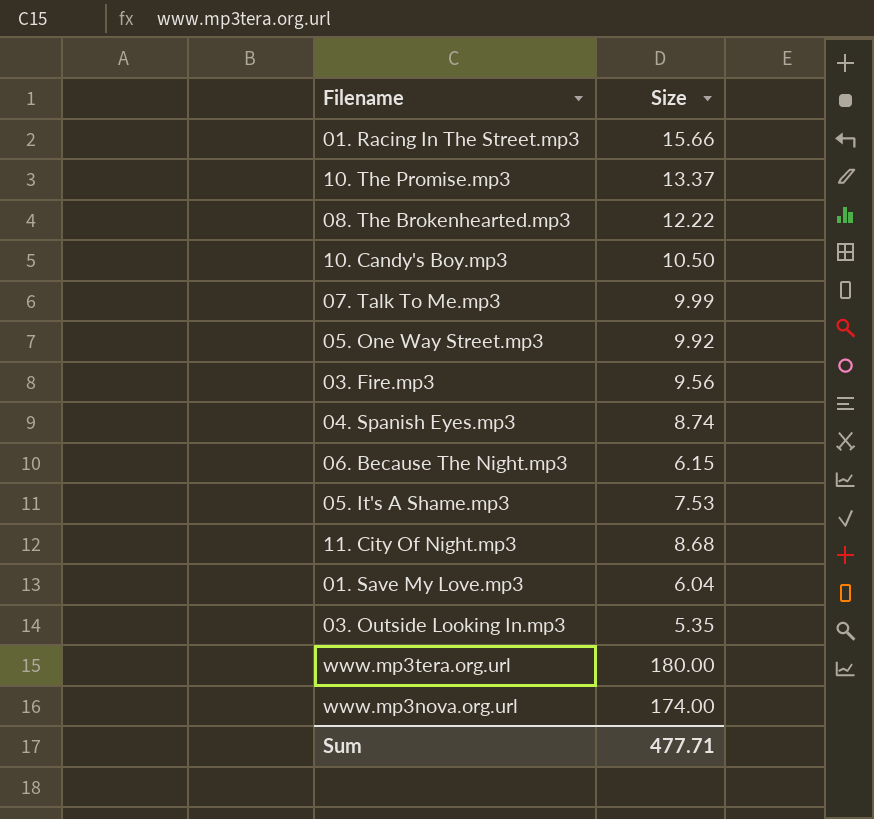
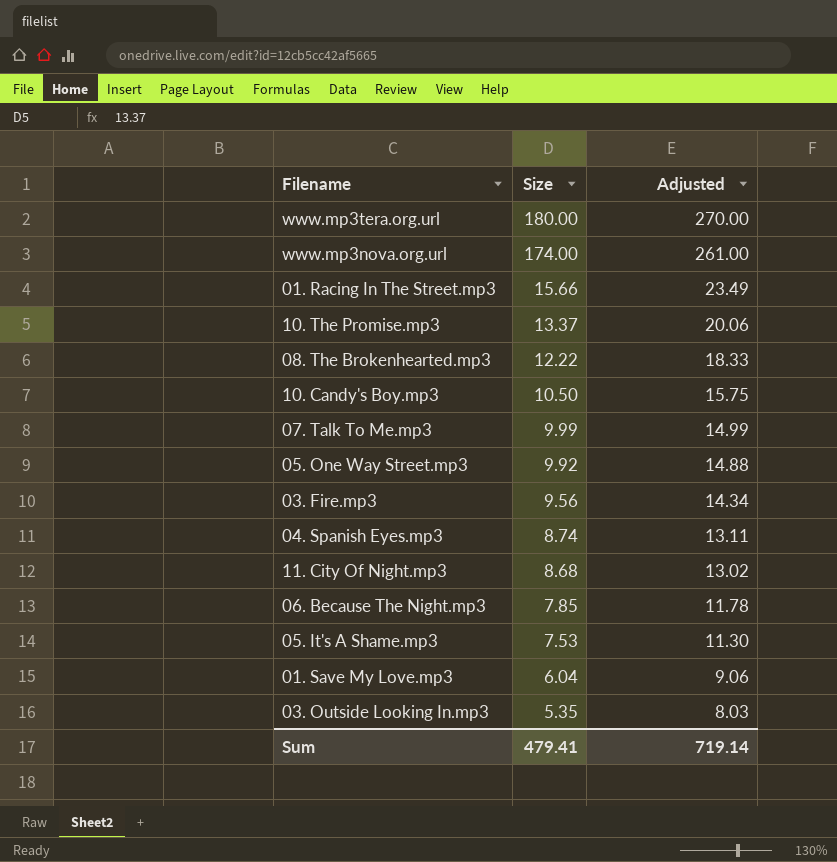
row order: none -> Size descending
column Adjusted | formula: none -> [Size] * 1.5
06. Because The Night.mp3 | Size: 6.15 -> 7.85
Sum | Size: 477.71 -> 479.41

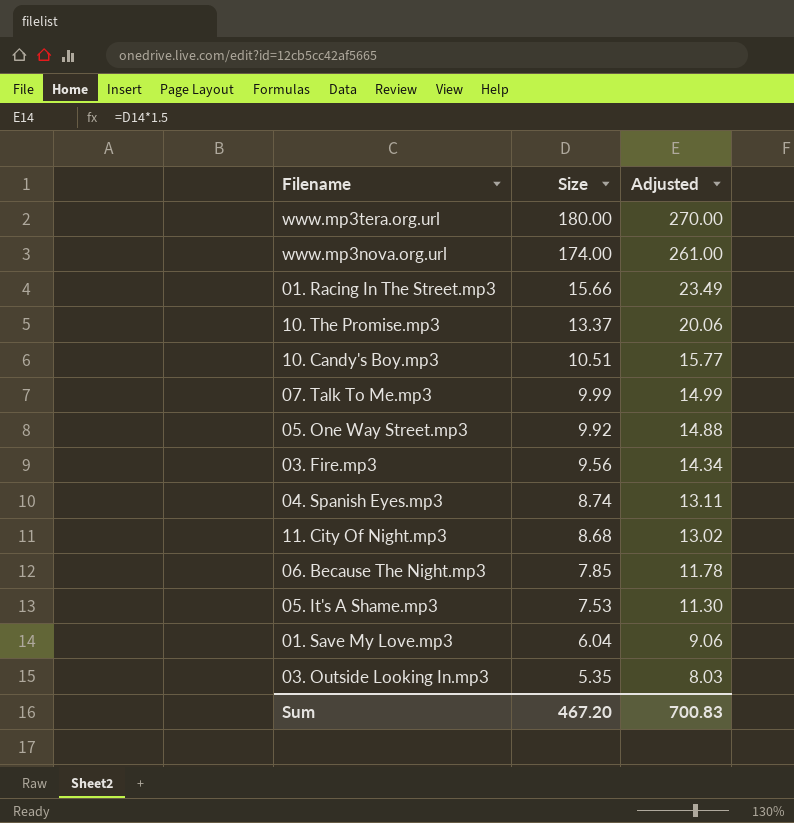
row 08. The Brokenhearted.mp3: 12.22 | 18.33 -> none
10. Candy's Boy.mp3 | Size: 10.50 -> 10.51
10. Candy's Boy.mp3 | Adjusted: 15.75 -> 15.77
Sum | Size: 479.41 -> 467.20
Sum | Adjusted: 719.14 -> 700.83

